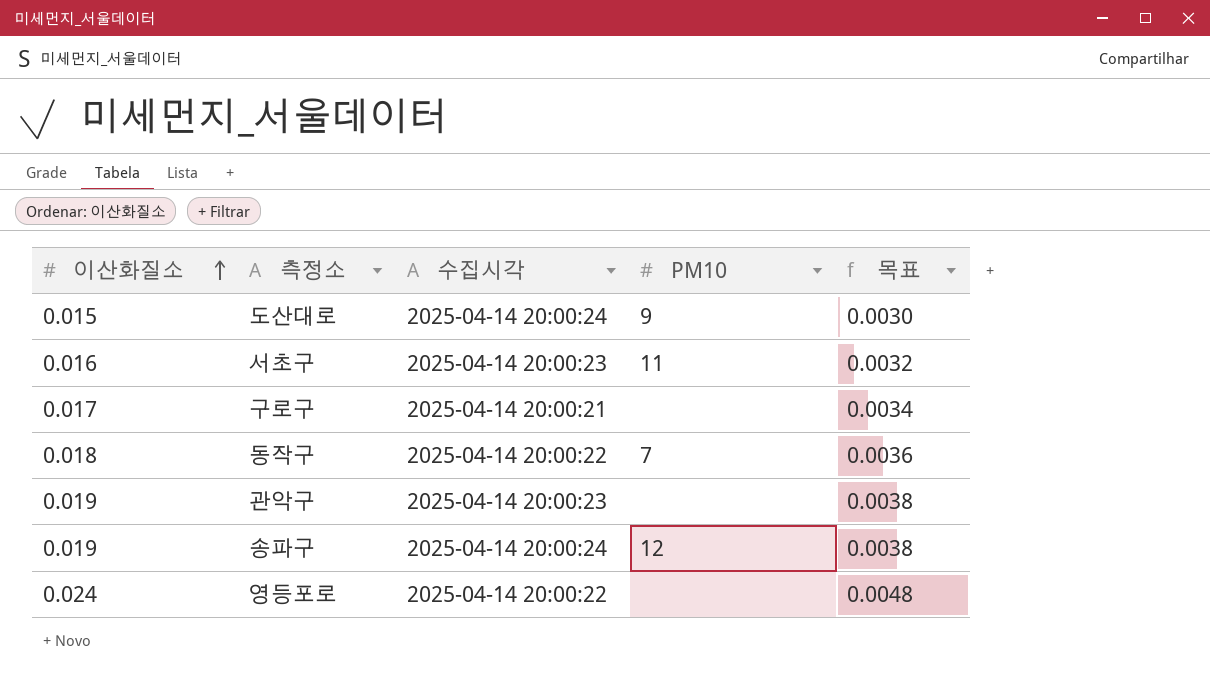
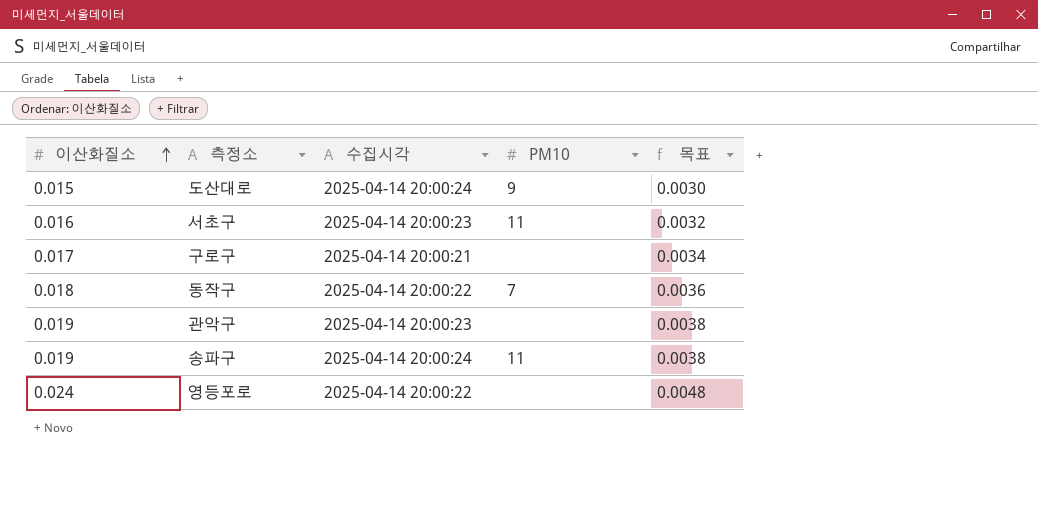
송파구 | PM10: 12 -> 11

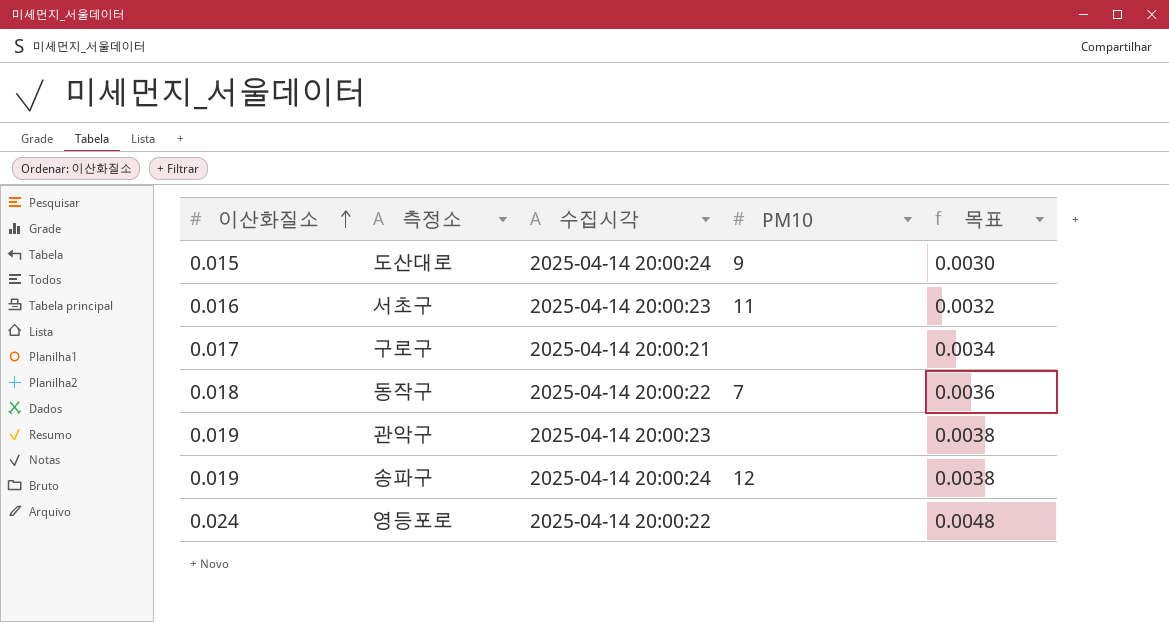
송파구 | PM10: 11 -> 12

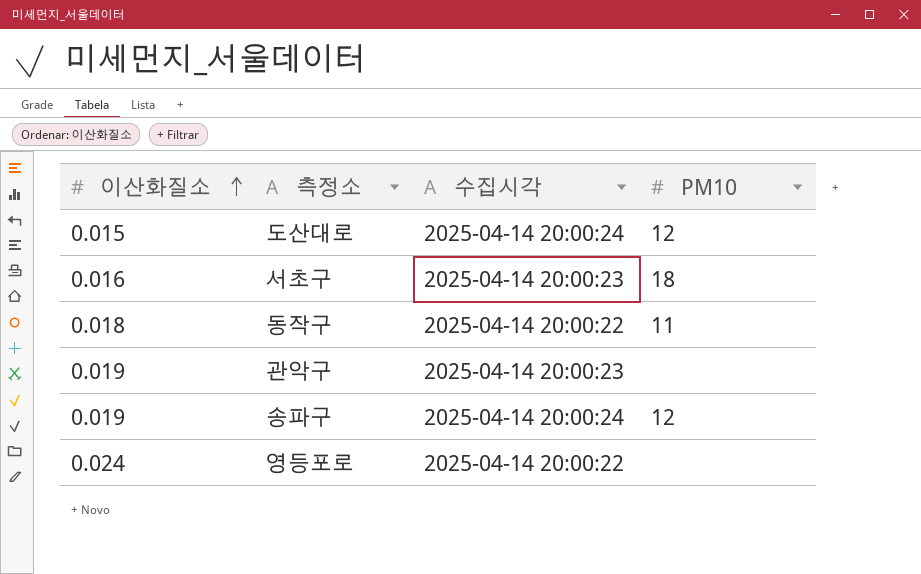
column 목표 | formula: [이산화질소] * 0.2 -> none
row 구로구: 0.017 | 2025-04-14 20:00:21 | none | 0.0034 -> none
도산대로 | PM10: 9 -> 12
서초구 | PM10: 11 -> 18
동작구 | PM10: 7 -> 11

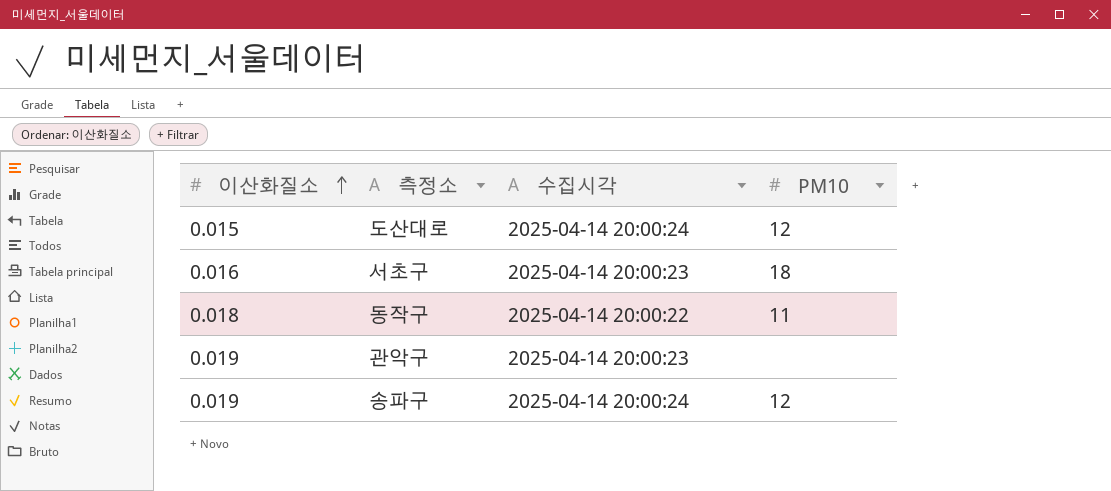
row 영등포로: 0.024 | 2025-04-14 20:00:22 | none -> none

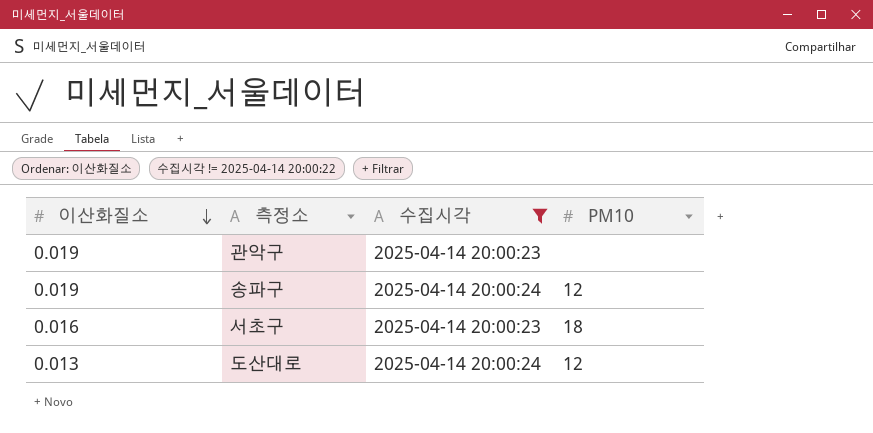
filter: none -> 수집시각 != 2025-04-14 20:00:22
row order: 이산화질소 ascending -> 이산화질소 descending
도산대로 | 이산화질소: 0.015 -> 0.013

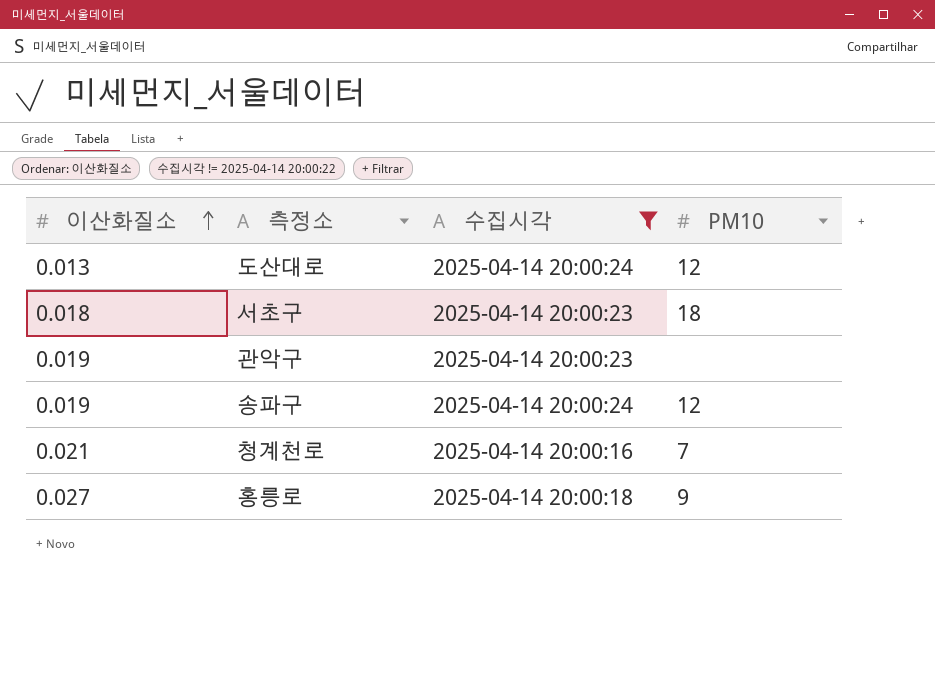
row order: 이산화질소 descending -> 이산화질소 ascending
서초구 | 이산화질소: 0.016 -> 0.018
row 청계천로: none -> 0.021 | 2025-04-14 20:00:16 | 7
row 홍릉로: none -> 0.027 | 2025-04-14 20:00:18 | 9

